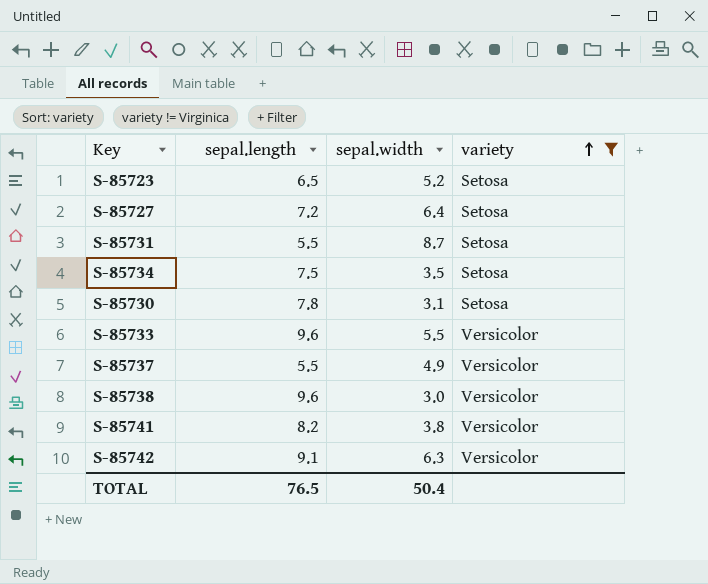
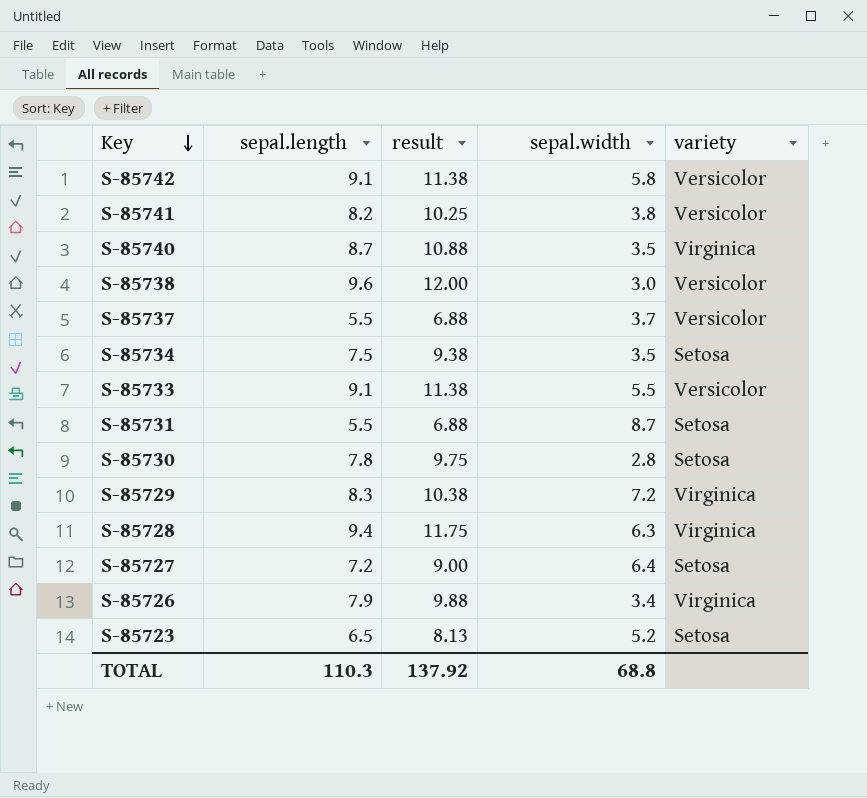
filter: variety != Virginica -> none
row order: variety ascending -> Key descending
column result | formula: none -> [sepal.length] * 1.25
S-85742 | sepal.width: 6.3 -> 5.8
S-85737 | sepal.width: 4.9 -> 3.7
S-85733 | sepal.length: 9.6 -> 9.1
S-85730 | sepal.width: 3.1 -> 2.8
TOTAL | sepal.length: 76.5 -> 110.3
TOTAL | sepal.width: 50.4 -> 68.8

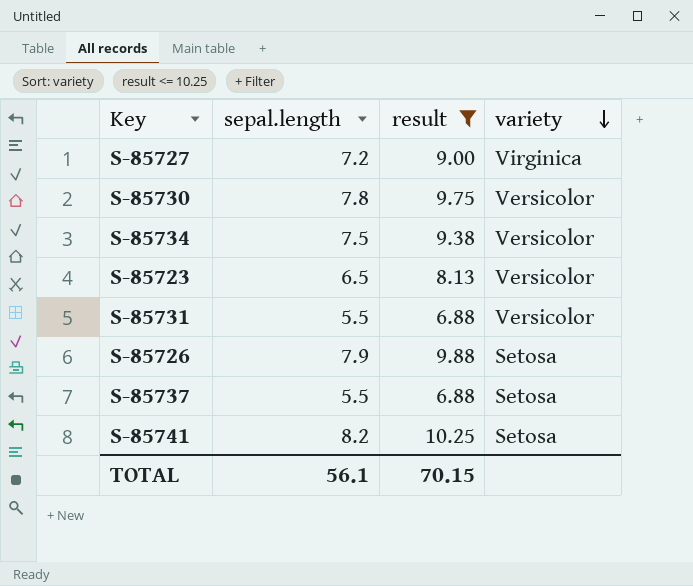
filter: none -> result <= 10.25
row order: Key descending -> variety descending
column sepal.width | position: 4 -> none
S-85727 | variety: Setosa -> Virginica
S-85730 | variety: Setosa -> Versicolor
S-85734 | variety: Setosa -> Versicolor
S-85723 | variety: Setosa -> Versicolor
S-85731 | variety: Setosa -> Versicolor
S-85726 | variety: Virginica -> Setosa
S-85737 | variety: Versicolor -> Setosa
S-85741 | variety: Versicolor -> Setosa
TOTAL | sepal.length: 110.3 -> 56.1
TOTAL | result: 137.92 -> 70.15

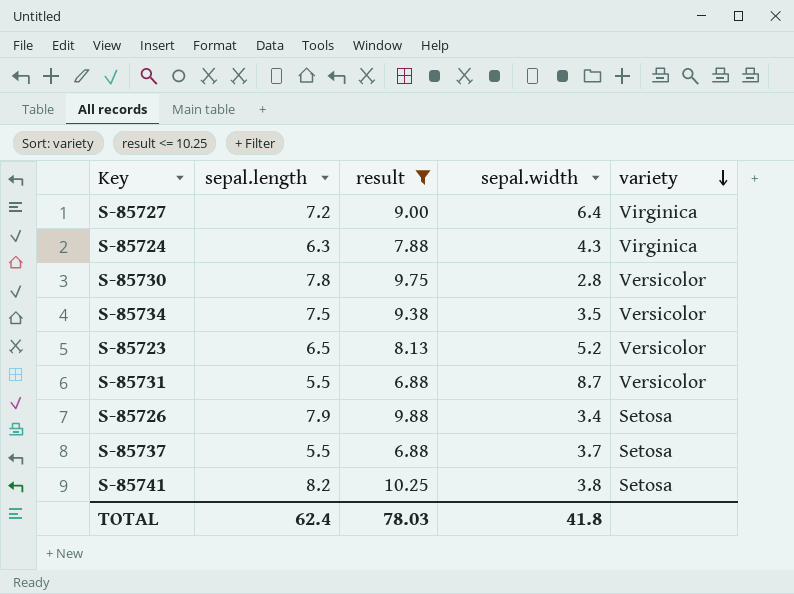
column sepal.width | position: none -> 4
row S-85724: none -> 6.3 | 7.88 | 4.3 | Virginica
TOTAL | sepal.length: 56.1 -> 62.4
TOTAL | result: 70.15 -> 78.03

